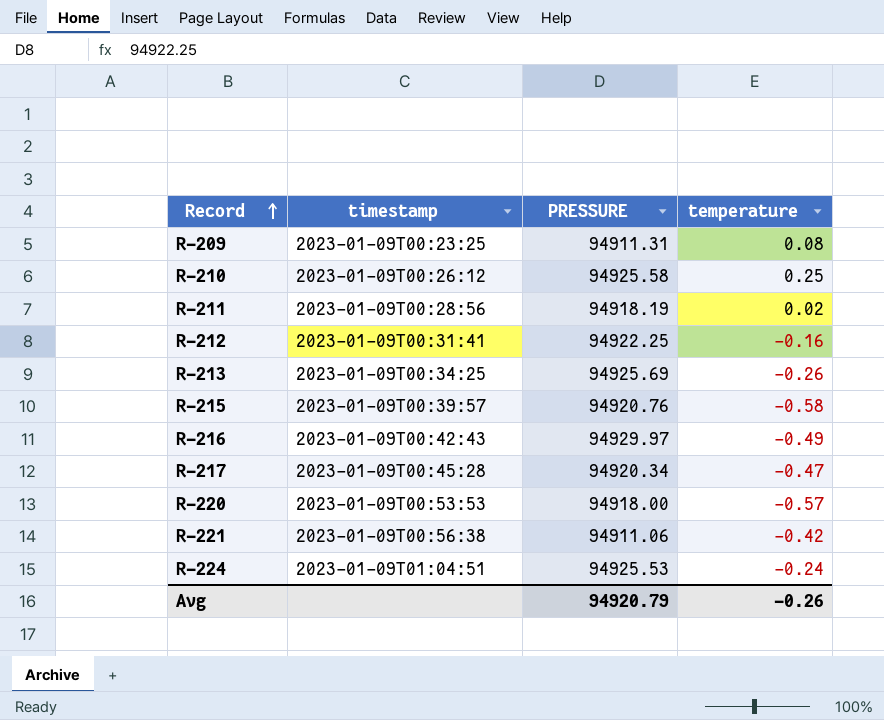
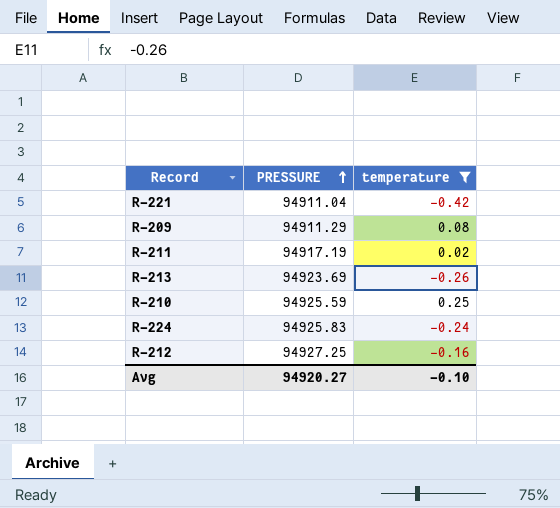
filter: none -> temperature >= -0.42
row order: Record ascending -> PRESSURE ascending
column timestamp | position: 2 -> none
R-221 | PRESSURE: 94911.06 -> 94911.04
R-209 | PRESSURE: 94911.31 -> 94911.29
R-211 | PRESSURE: 94918.19 -> 94917.19
R-213 | PRESSURE: 94925.69 -> 94923.69
R-210 | PRESSURE: 94925.58 -> 94925.59
R-224 | PRESSURE: 94925.53 -> 94925.83
R-212 | PRESSURE: 94922.25 -> 94927.25
Avg | PRESSURE: 94920.79 -> 94920.27
Avg | temperature: -0.26 -> -0.10

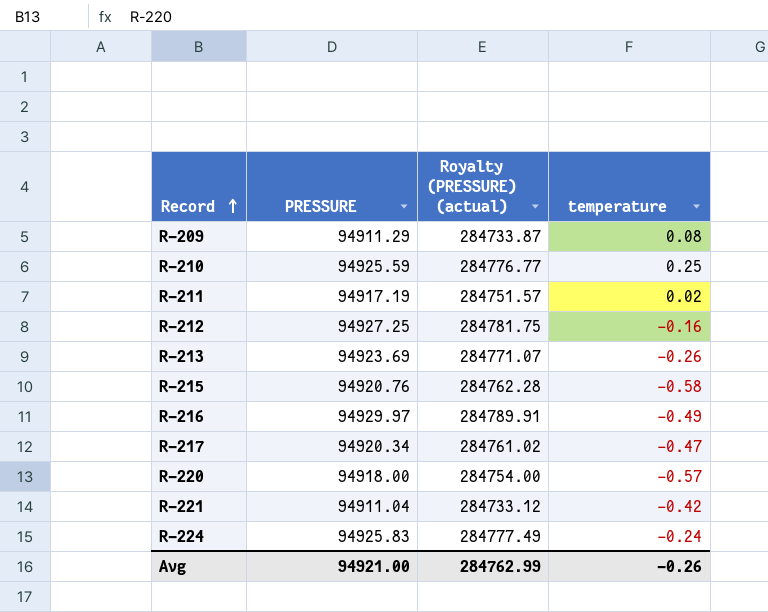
filter: temperature >= -0.42 -> none
row order: PRESSURE ascending -> Record ascending
column Royalty (PRESSURE) (actual) | formula: none -> [PRESSURE] * 3
Avg | PRESSURE: 94920.27 -> 94921.00
Avg | temperature: -0.10 -> -0.26

